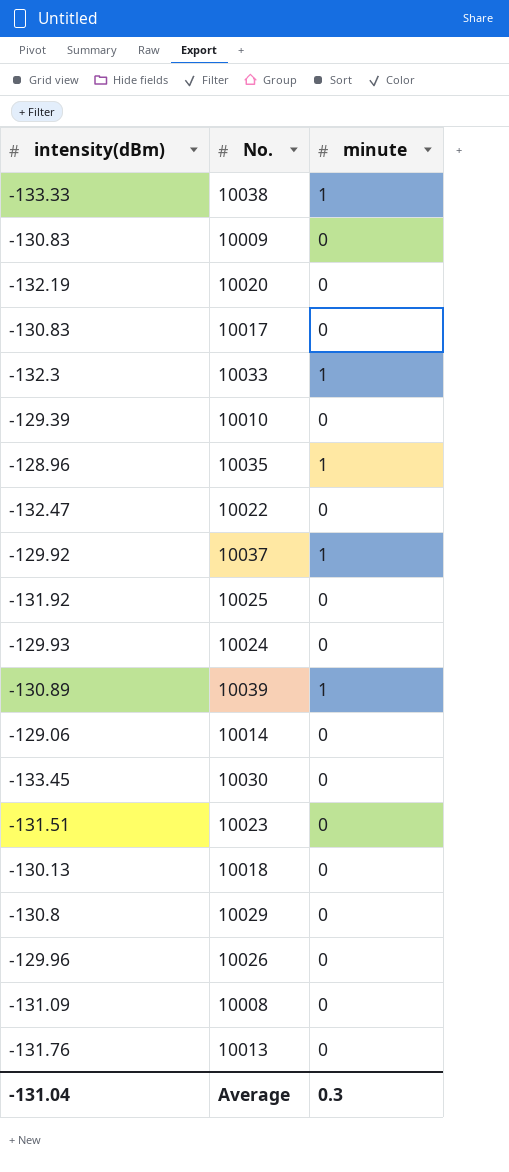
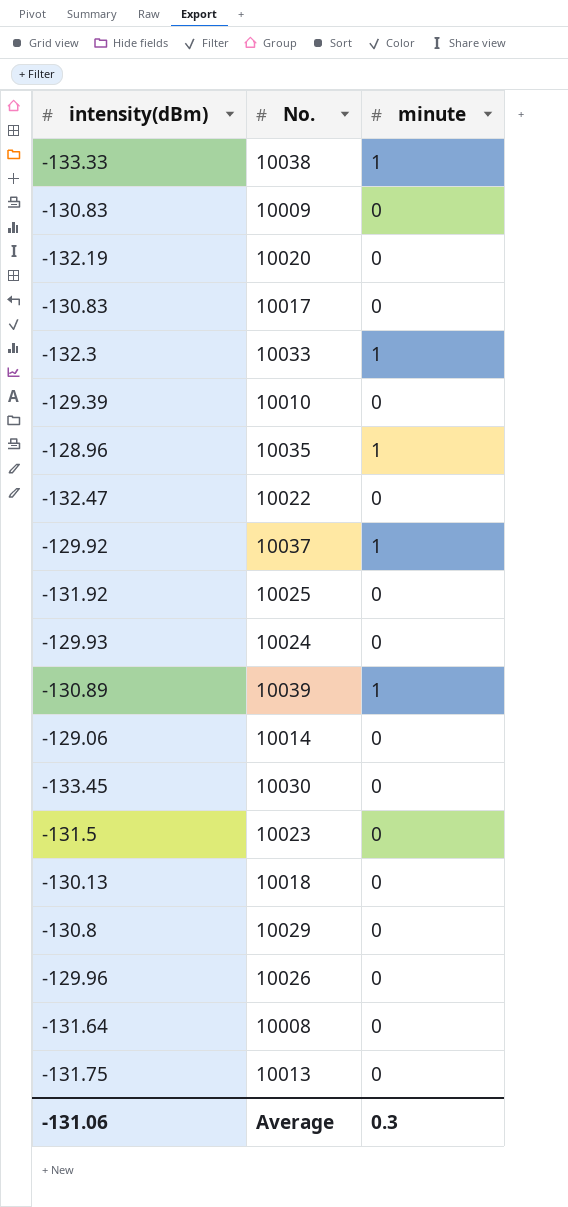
10023 | intensity(dBm): -131.51 -> -131.5
10008 | intensity(dBm): -131.09 -> -131.64
10013 | intensity(dBm): -131.76 -> -131.75
Average | intensity(dBm): -131.04 -> -131.06

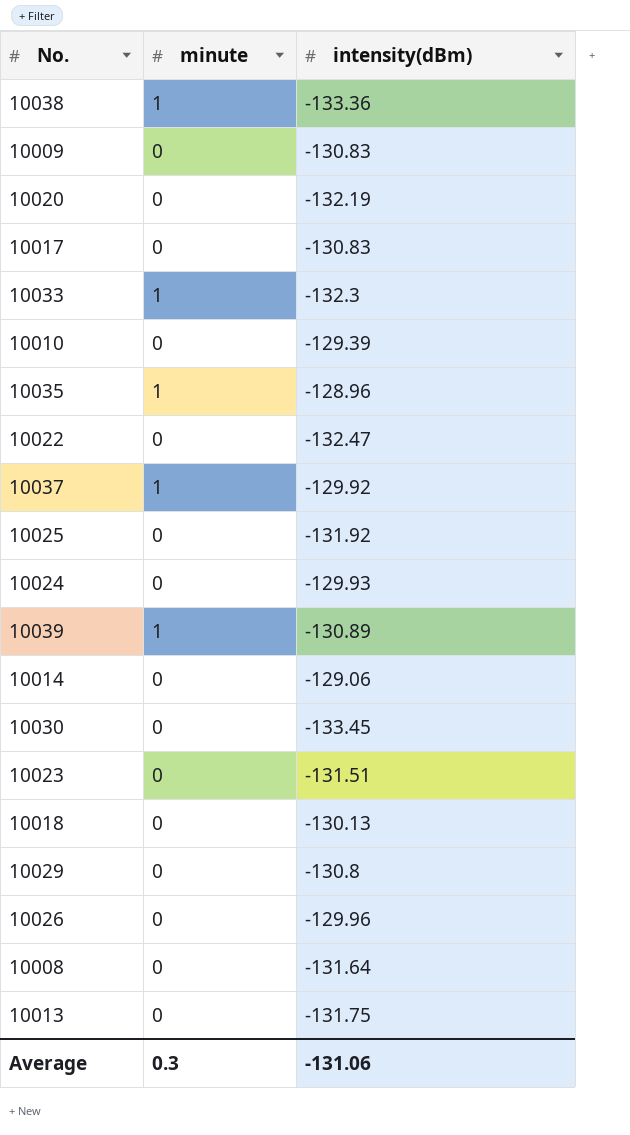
column intensity(dBm) | position: 1 -> 3
10038 | intensity(dBm): -133.33 -> -133.36
10023 | intensity(dBm): -131.5 -> -131.51

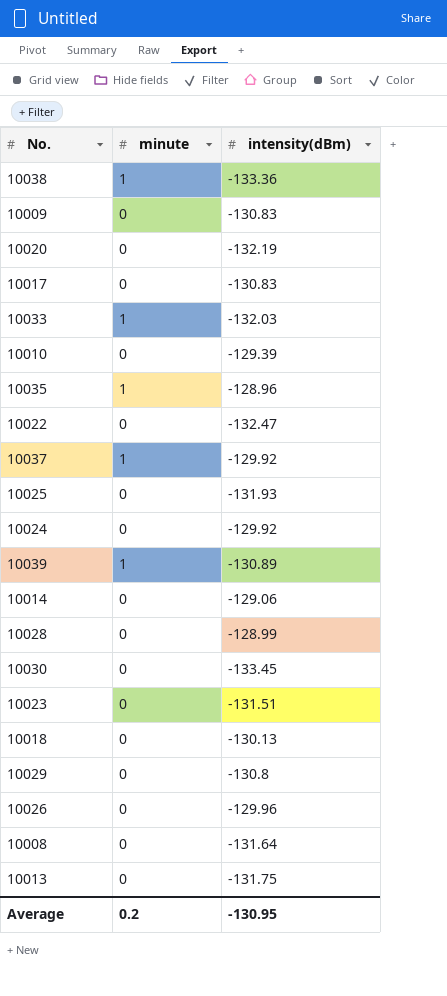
10033 | intensity(dBm): -132.3 -> -132.03
10025 | intensity(dBm): -131.92 -> -131.93
10024 | intensity(dBm): -129.93 -> -129.92
row 10028: none -> 0 | -128.99
Average | minute: 0.3 -> 0.2
Average | intensity(dBm): -131.06 -> -130.95

